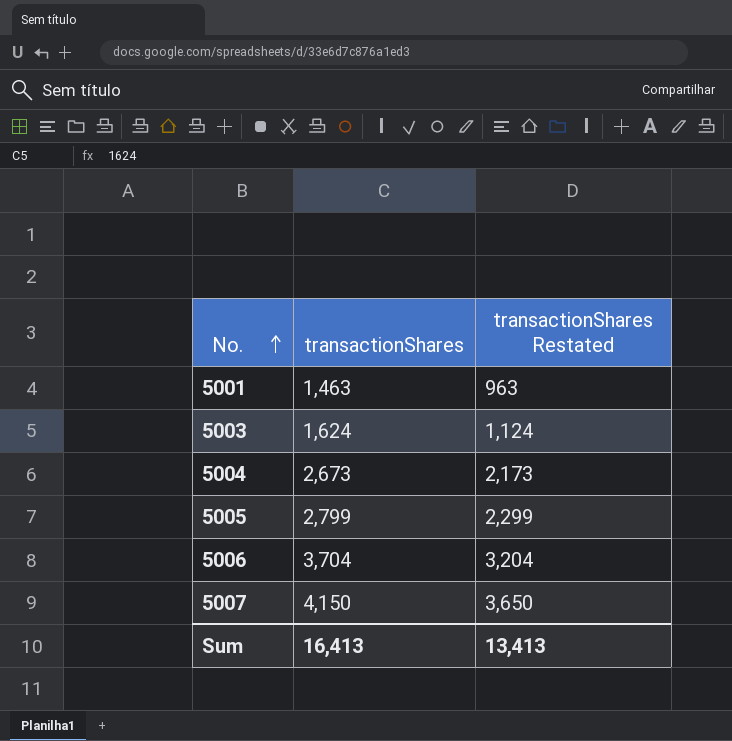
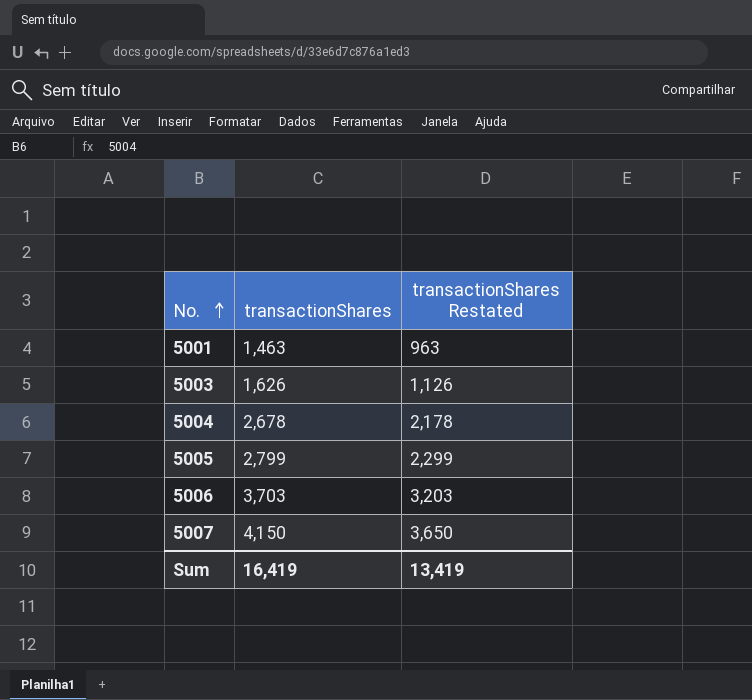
5003 | transactionShares: 1,624 -> 1,626
5003 | transactionShares Restated: 1,124 -> 1,126
5004 | transactionShares: 2,673 -> 2,678
5004 | transactionShares Restated: 2,173 -> 2,178
5006 | transactionShares: 3,704 -> 3,703
5006 | transactionShares Restated: 3,204 -> 3,203
Sum | transactionShares: 16,413 -> 16,419
Sum | transactionShares Restated: 13,413 -> 13,419

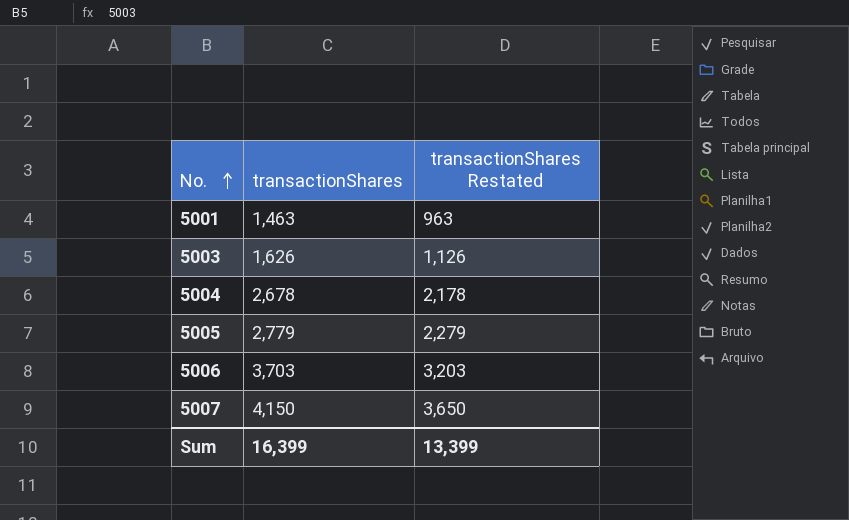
5005 | transactionShares: 2,799 -> 2,779
5005 | transactionShares Restated: 2,299 -> 2,279
Sum | transactionShares: 16,419 -> 16,399
Sum | transactionShares Restated: 13,419 -> 13,399

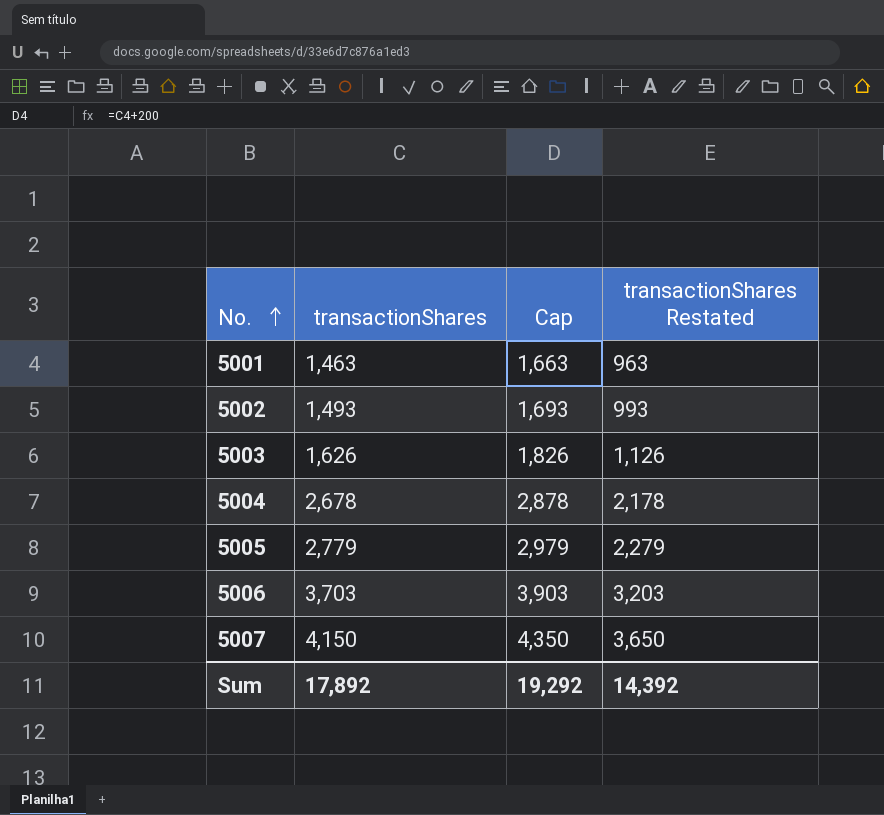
column Cap | formula: none -> [transactionShares] + 200
row 5002: none -> 1,493 | 1,693 | 993
Sum | transactionShares: 16,399 -> 17,892
Sum | transactionShares Restated: 13,399 -> 14,392

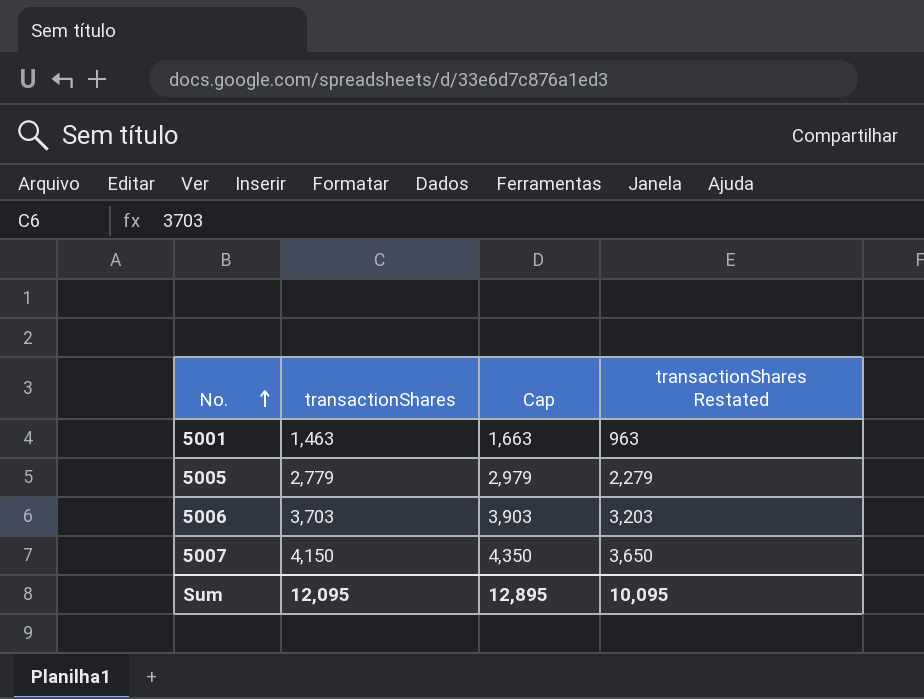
row 5002: 1,493 | 1,693 | 993 -> none
row 5003: 1,626 | 1,826 | 1,126 -> none
row 5004: 2,678 | 2,878 | 2,178 -> none
Sum | transactionShares: 17,892 -> 12,095
Sum | Cap: 19,292 -> 12,895
Sum | transactionShares Restated: 14,392 -> 10,095

